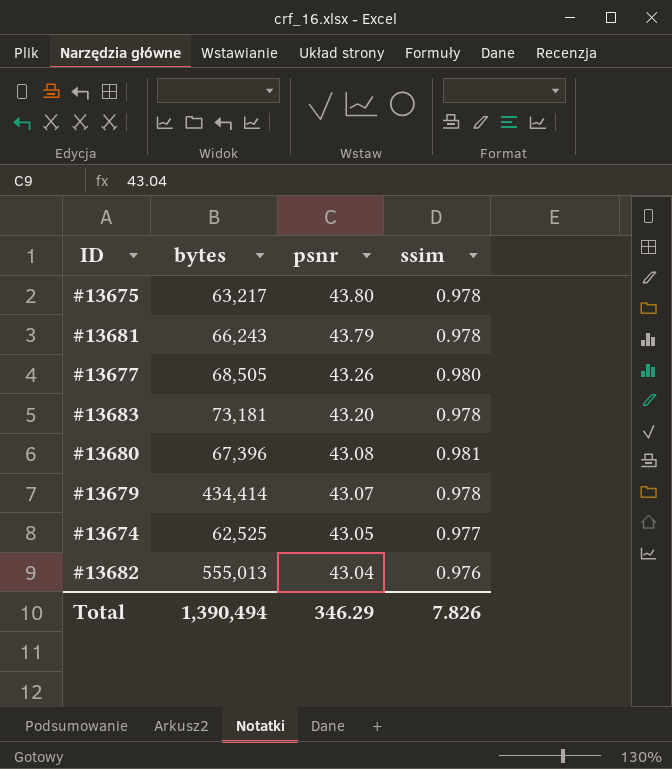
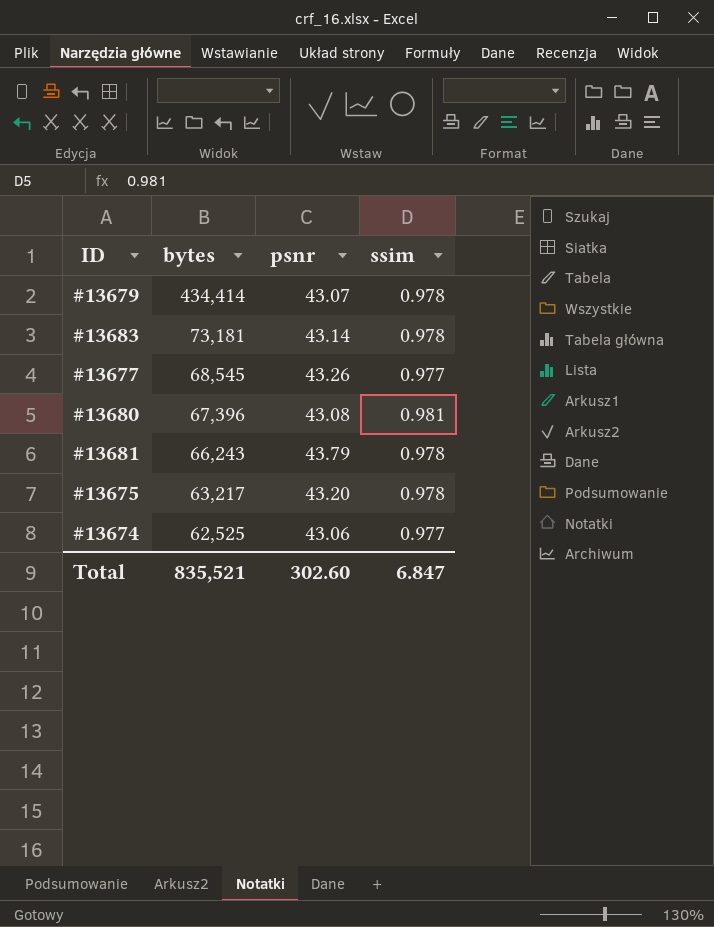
row order: psnr descending -> bytes descending
row #13682: 555,013 | 43.04 | 0.976 -> none
#13683 | psnr: 43.20 -> 43.14
#13677 | bytes: 68,505 -> 68,545
#13677 | ssim: 0.980 -> 0.977
#13675 | psnr: 43.80 -> 43.20
#13674 | psnr: 43.05 -> 43.06
Total | bytes: 1,390,494 -> 835,521
Total | psnr: 346.29 -> 302.60
Total | ssim: 7.826 -> 6.847

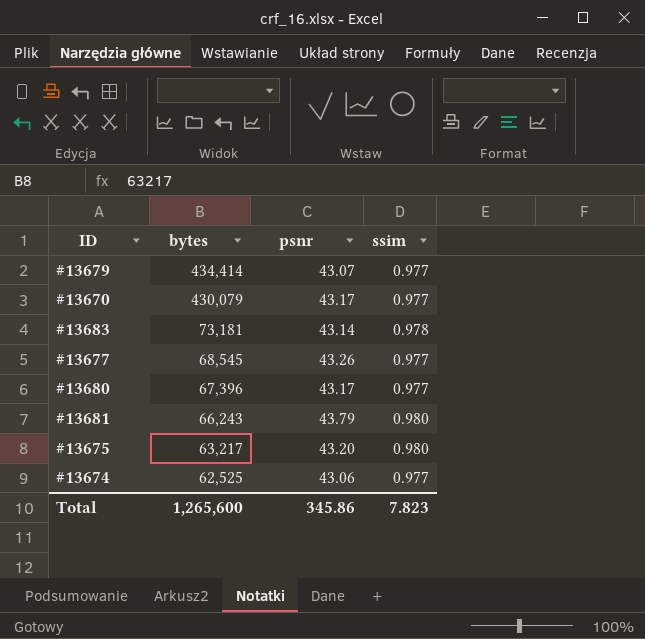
#13679 | ssim: 0.978 -> 0.977
row #13670: none -> 430,079 | 43.17 | 0.977
#13680 | psnr: 43.08 -> 43.17
#13680 | ssim: 0.981 -> 0.977
#13681 | ssim: 0.978 -> 0.980
#13675 | ssim: 0.978 -> 0.980
Total | bytes: 835,521 -> 1,265,600
Total | psnr: 302.60 -> 345.86
Total | ssim: 6.847 -> 7.823

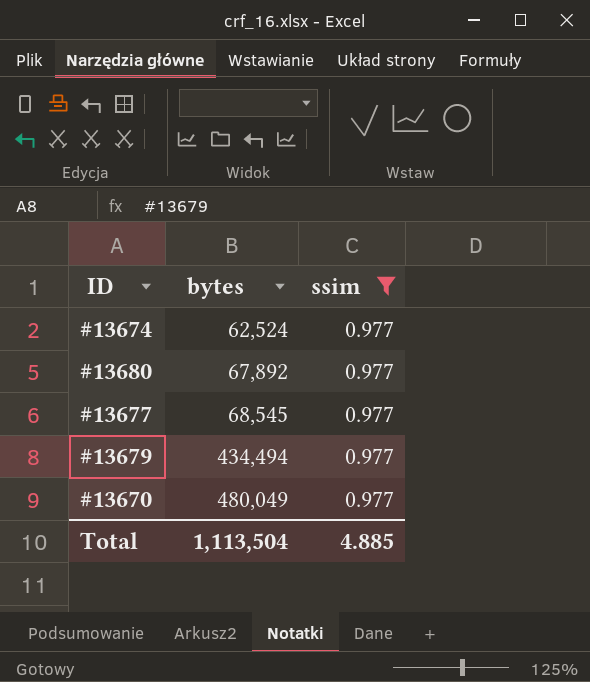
filter: none -> ssim = 0.977
row order: bytes descending -> bytes ascending
column psnr | position: 3 -> none
#13674 | bytes: 62,525 -> 62,524
#13680 | bytes: 67,396 -> 67,892
#13679 | bytes: 434,414 -> 434,494
#13670 | bytes: 430,079 -> 480,049
Total | bytes: 1,265,600 -> 1,113,504
Total | ssim: 7.823 -> 4.885

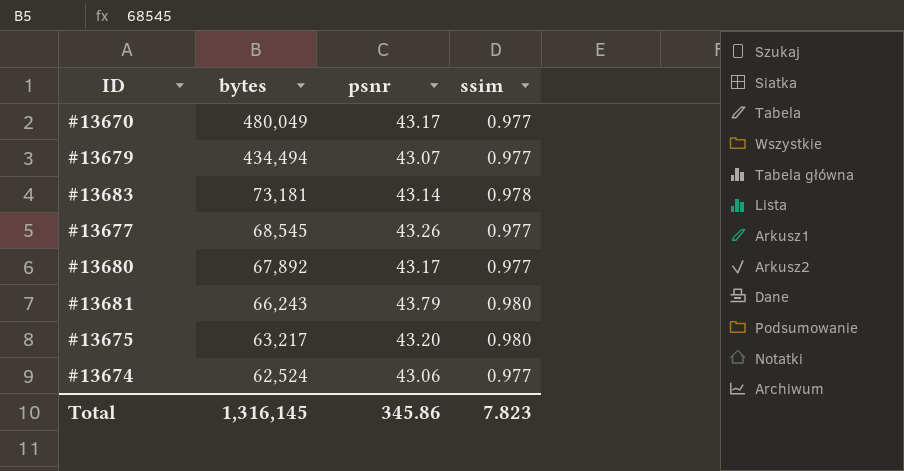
filter: ssim = 0.977 -> none
row order: bytes ascending -> bytes descending
column psnr | position: none -> 3
Total | bytes: 1,113,504 -> 1,316,145
Total | ssim: 4.885 -> 7.823

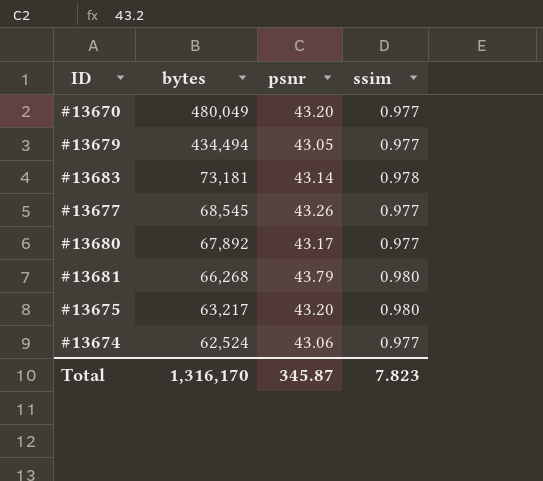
#13670 | psnr: 43.17 -> 43.20
#13679 | psnr: 43.07 -> 43.05
#13681 | bytes: 66,243 -> 66,268
Total | bytes: 1,316,145 -> 1,316,170
Total | psnr: 345.86 -> 345.87

